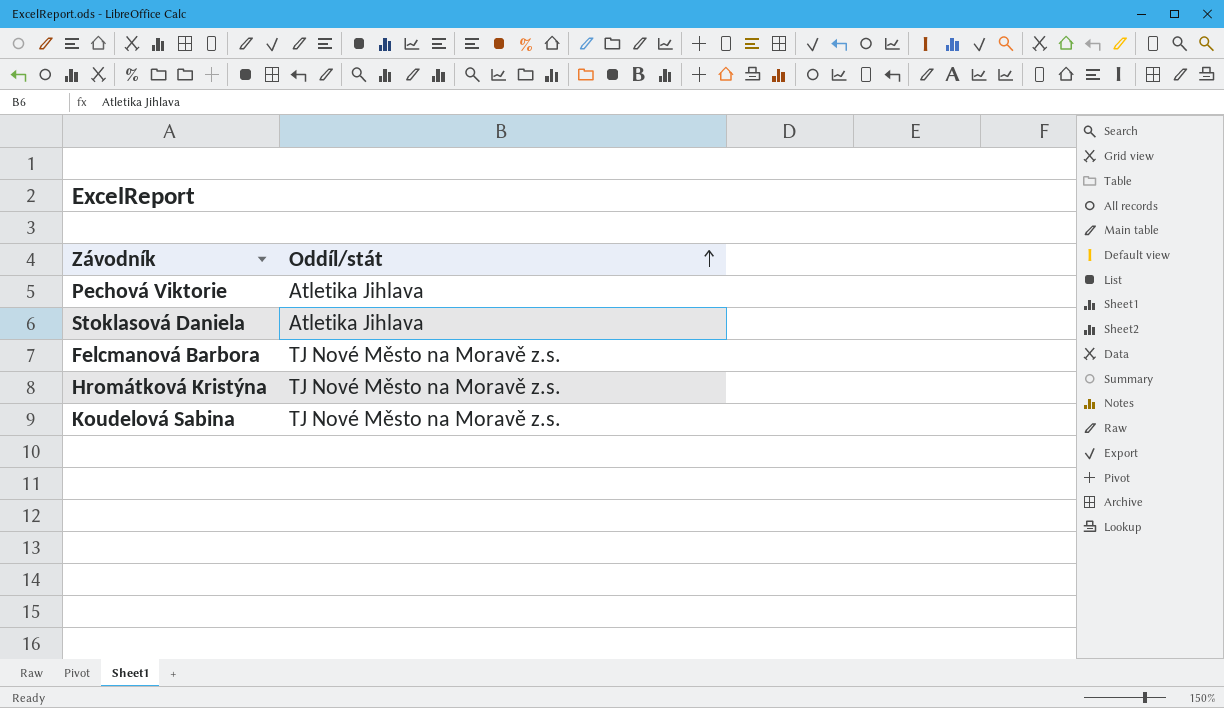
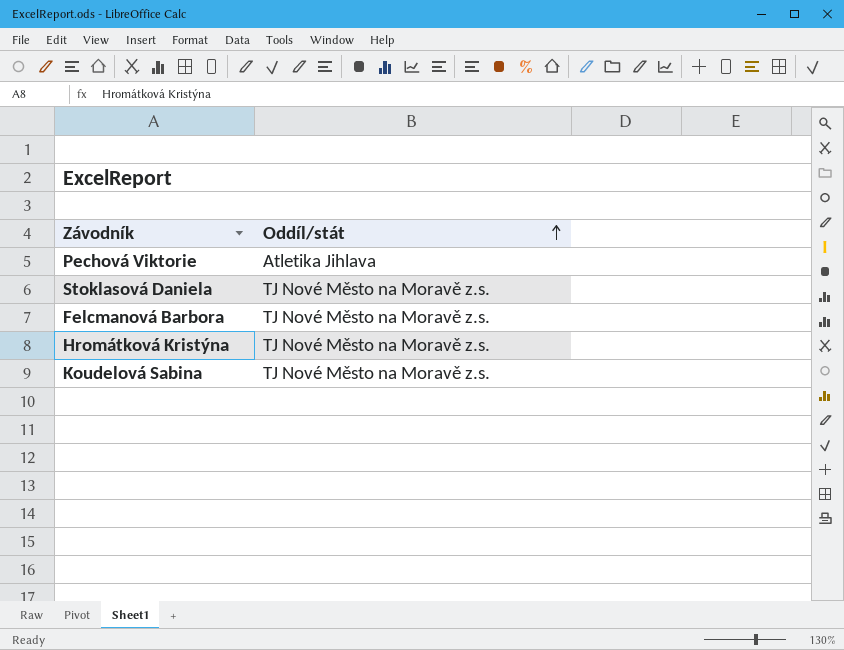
Stoklasová Daniela | Oddíl/stát: Atletika Jihlava -> TJ Nové Město na Moravě z.s.

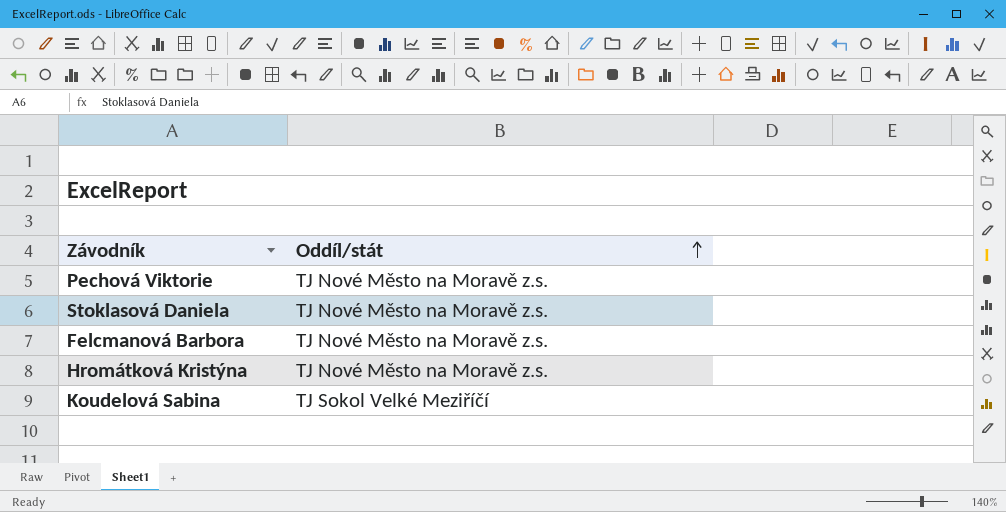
Pechová Viktorie | Oddíl/stát: Atletika Jihlava -> TJ Nové Město na Moravě z.s.
Koudelová Sabina | Oddíl/stát: TJ Nové Město na Moravě z.s. -> TJ Sokol Velké Meziříčí

